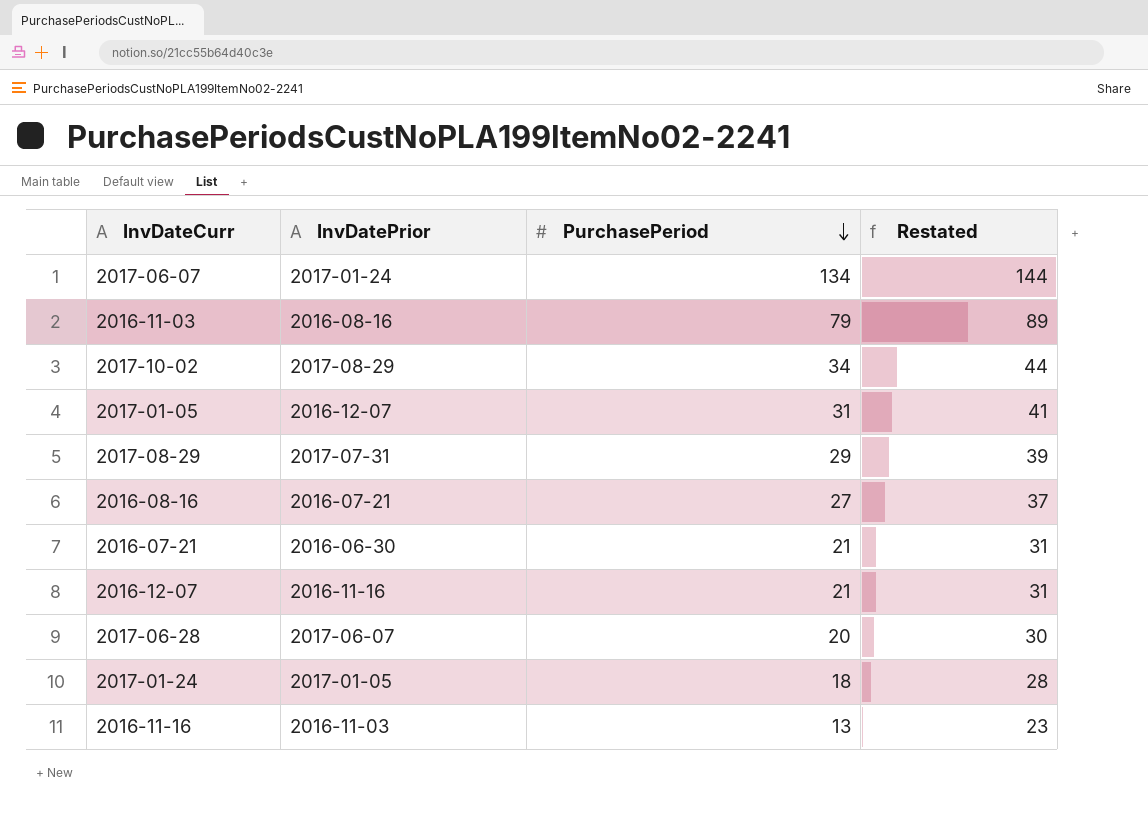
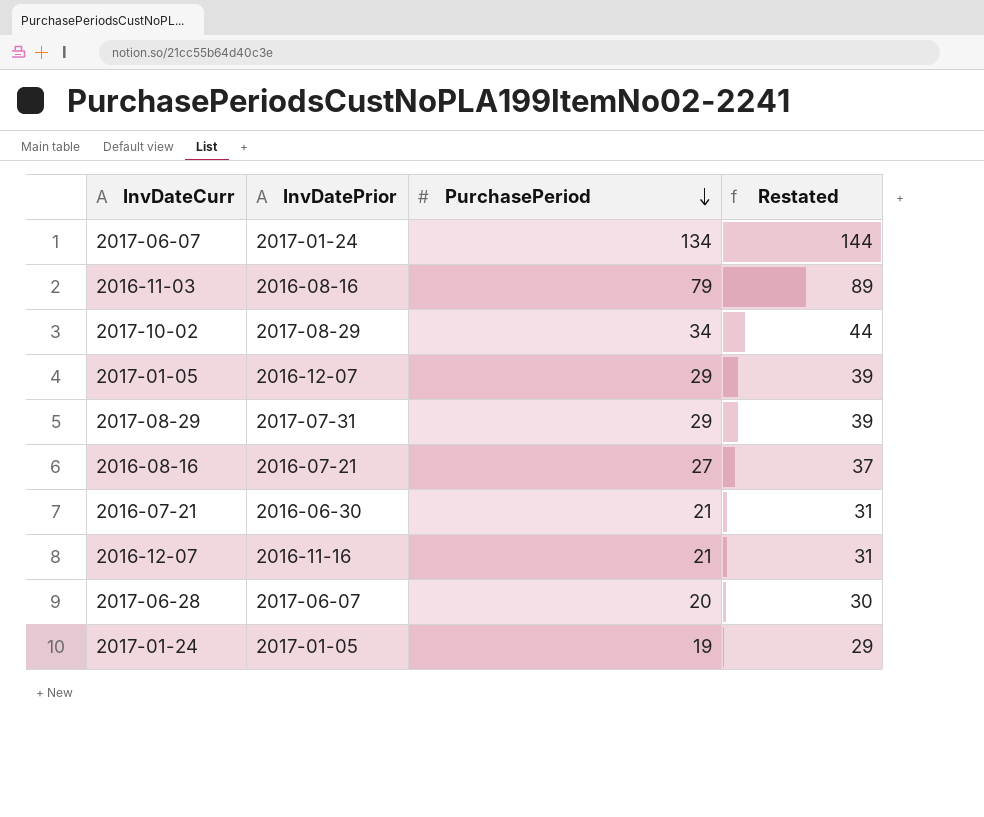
row 2016-11-16: 2016-11-03 | 13 | 23 -> none
2017-01-05 | PurchasePeriod: 31 -> 29
2017-01-05 | Restated: 41 -> 39
2017-01-24 | PurchasePeriod: 18 -> 19
2017-01-24 | Restated: 28 -> 29

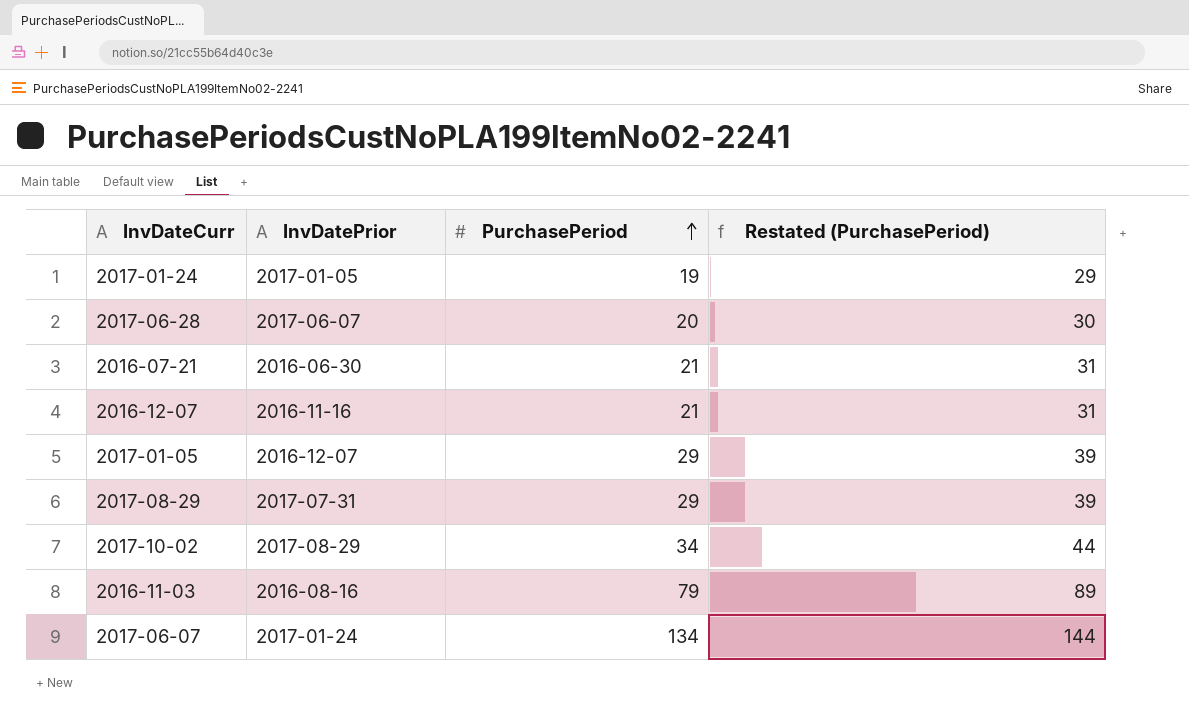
row order: PurchasePeriod descending -> PurchasePeriod ascending
column name: Restated -> Restated (PurchasePeriod)
row 2016-08-16: 2016-07-21 | 27 | 37 -> none

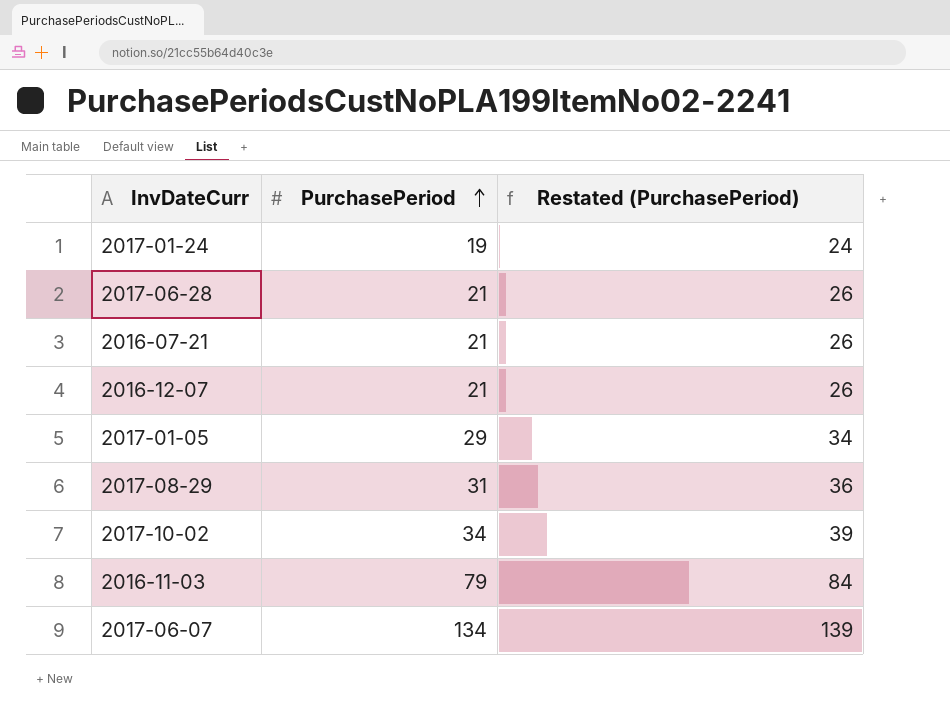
column InvDatePrior | position: 2 -> none
column Restated (PurchasePeriod) | formula: [PurchasePeriod] + 10 -> [PurchasePeriod] + 5
2017-06-28 | PurchasePeriod: 20 -> 21
2017-08-29 | PurchasePeriod: 29 -> 31

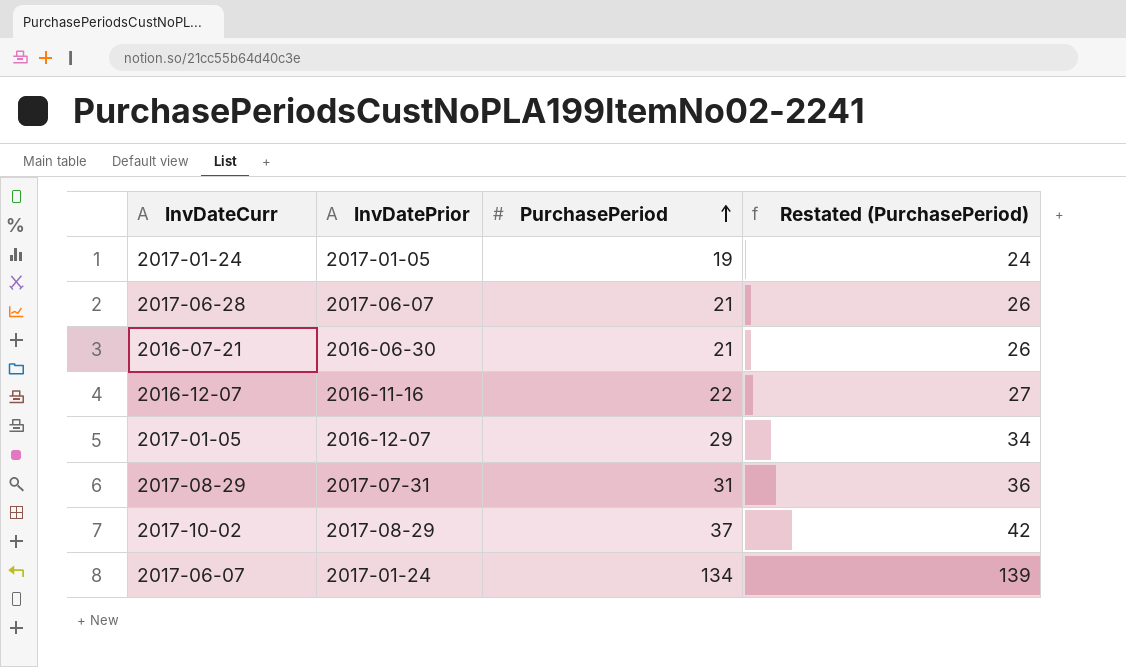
column InvDatePrior | position: none -> 2
row 2016-11-03: 79 | 84 -> none
2016-12-07 | PurchasePeriod: 21 -> 22
2016-12-07 | Restated (PurchasePeriod): 26 -> 27
2017-10-02 | PurchasePeriod: 34 -> 37
2017-10-02 | Restated (PurchasePeriod): 39 -> 42

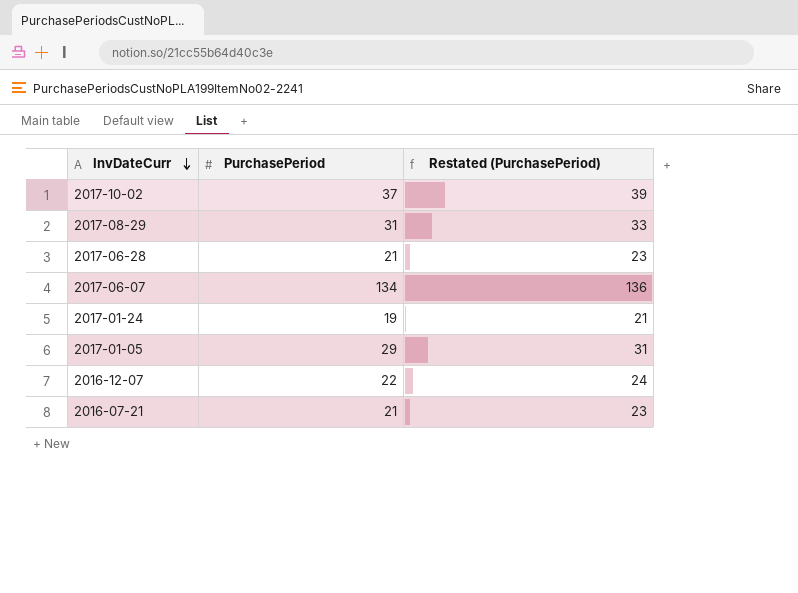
row order: PurchasePeriod ascending -> InvDateCurr descending
column InvDatePrior | position: 2 -> none
column Restated (PurchasePeriod) | formula: [PurchasePeriod] + 5 -> [PurchasePeriod] + 2

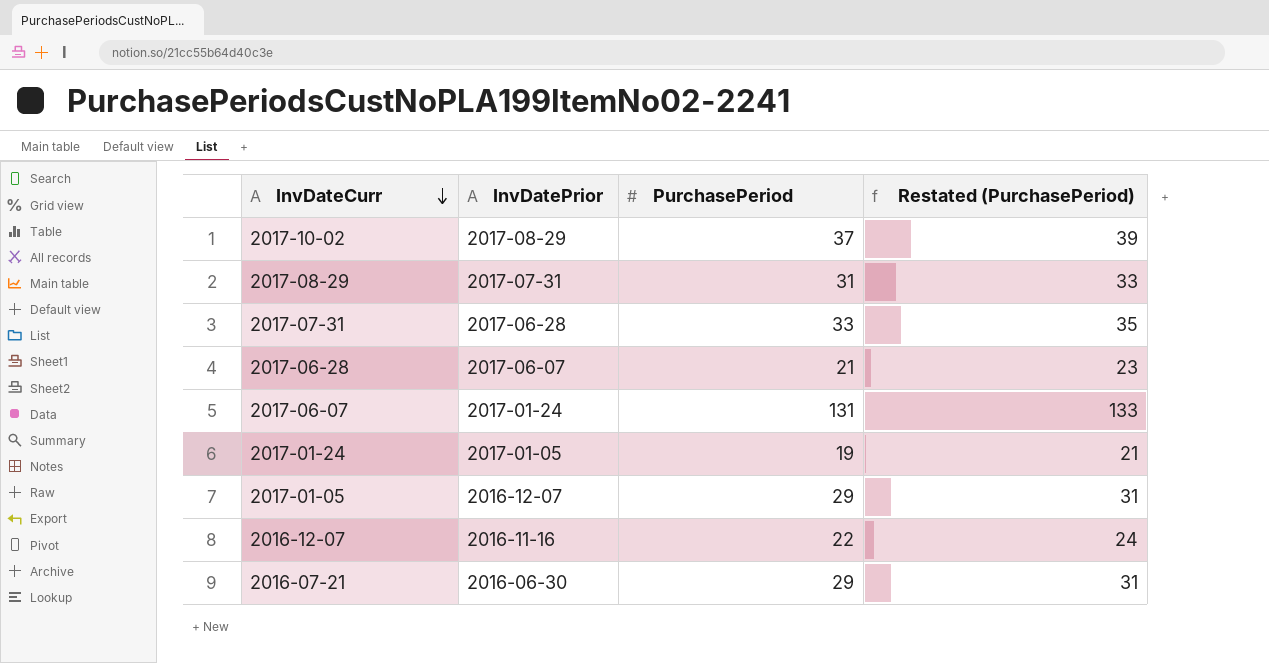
column InvDatePrior | position: none -> 2
row 2017-07-31: none -> 2017-06-28 | 33 | 35
2017-06-07 | PurchasePeriod: 134 -> 131
2017-06-07 | Restated (PurchasePeriod): 136 -> 133
2016-07-21 | PurchasePeriod: 21 -> 29
2016-07-21 | Restated (PurchasePeriod): 23 -> 31

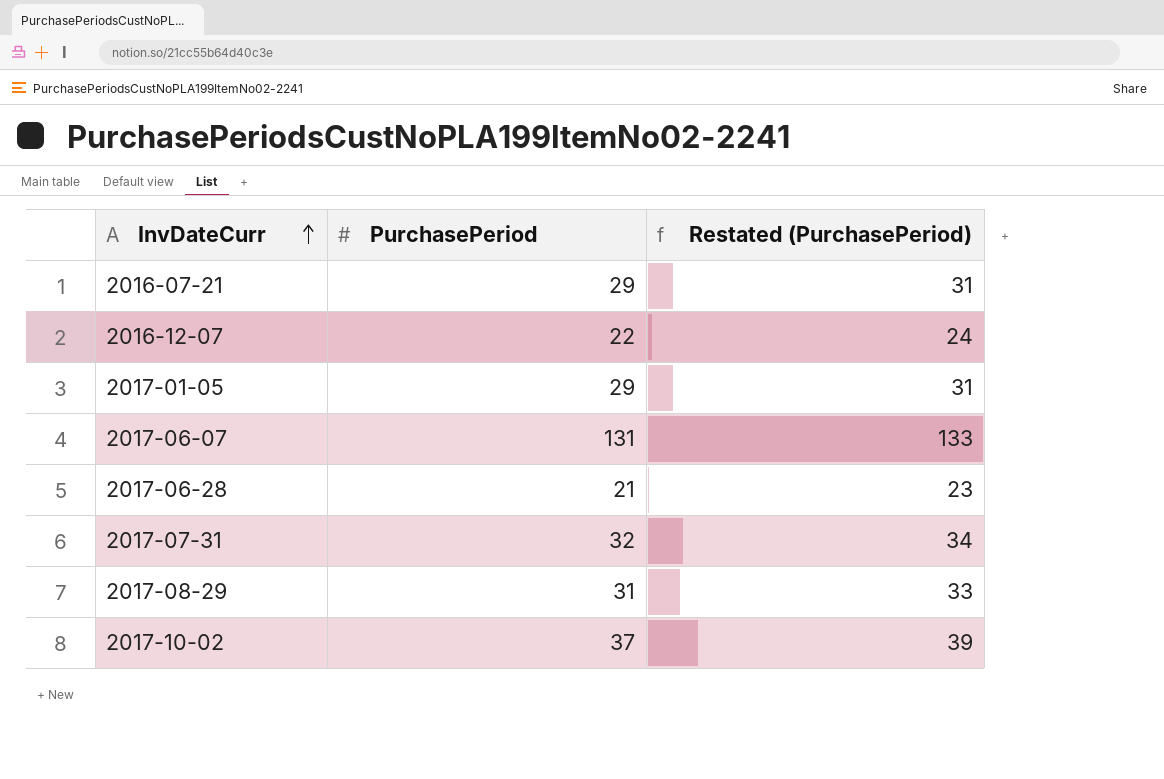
row order: InvDateCurr descending -> InvDateCurr ascending
column InvDatePrior | position: 2 -> none
row 2017-01-24: 2017-01-05 | 19 | 21 -> none
2017-07-31 | PurchasePeriod: 33 -> 32
2017-07-31 | Restated (PurchasePeriod): 35 -> 34

